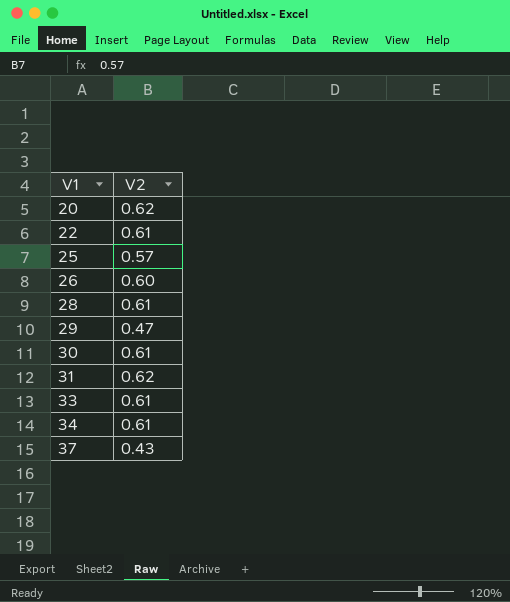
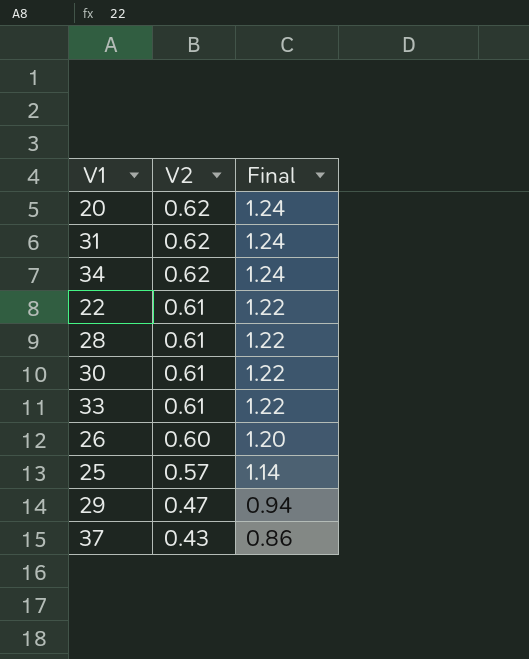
row order: V1 ascending -> V2 descending
column Final | formula: none -> [V2] * 2
34 | V2: 0.61 -> 0.62

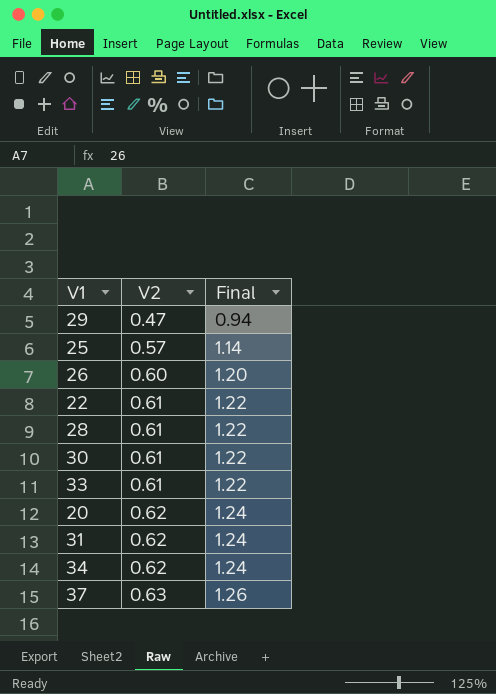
row order: V2 descending -> V2 ascending
37 | V2: 0.43 -> 0.63
37 | Final: 0.86 -> 1.26

